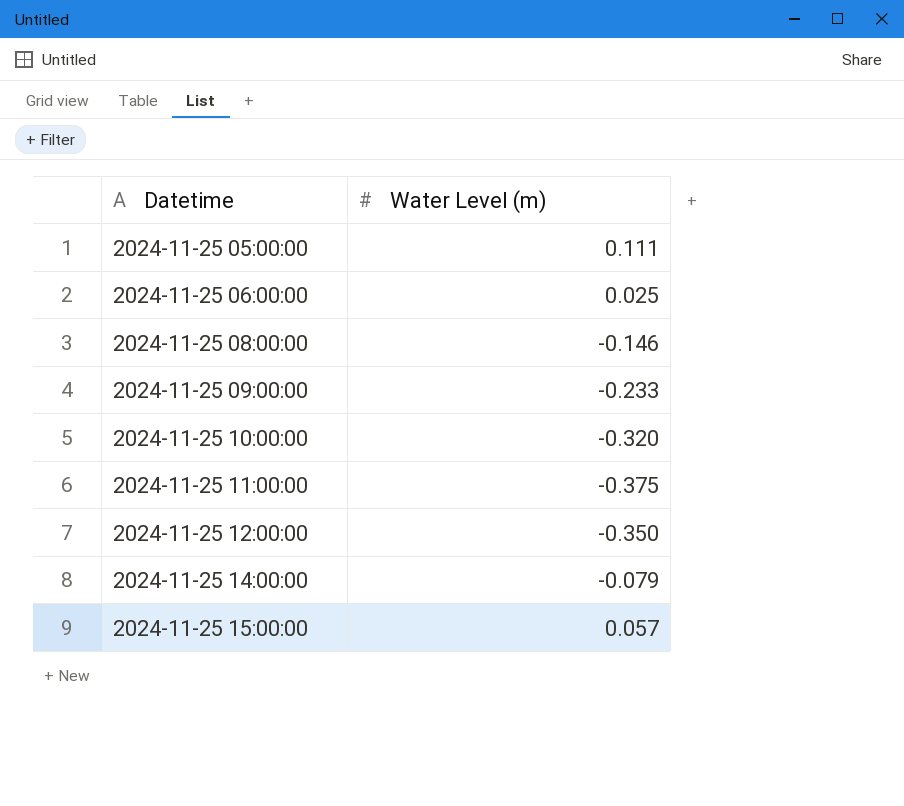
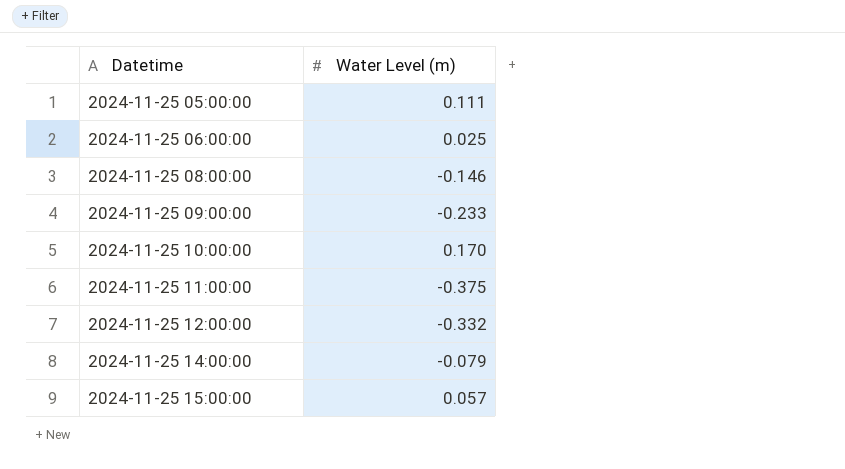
2024-11-25 10:00:00 | Water Level (m): -0.320 -> 0.170
2024-11-25 12:00:00 | Water Level (m): -0.350 -> -0.332

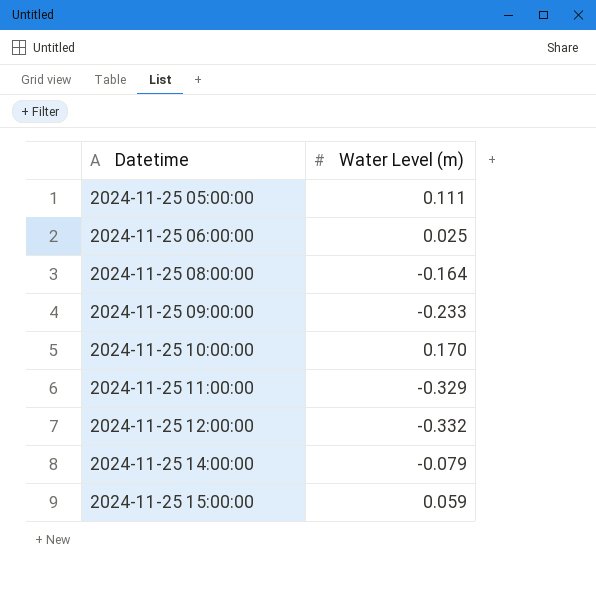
2024-11-25 08:00:00 | Water Level (m): -0.146 -> -0.164
2024-11-25 11:00:00 | Water Level (m): -0.375 -> -0.329
2024-11-25 15:00:00 | Water Level (m): 0.057 -> 0.059

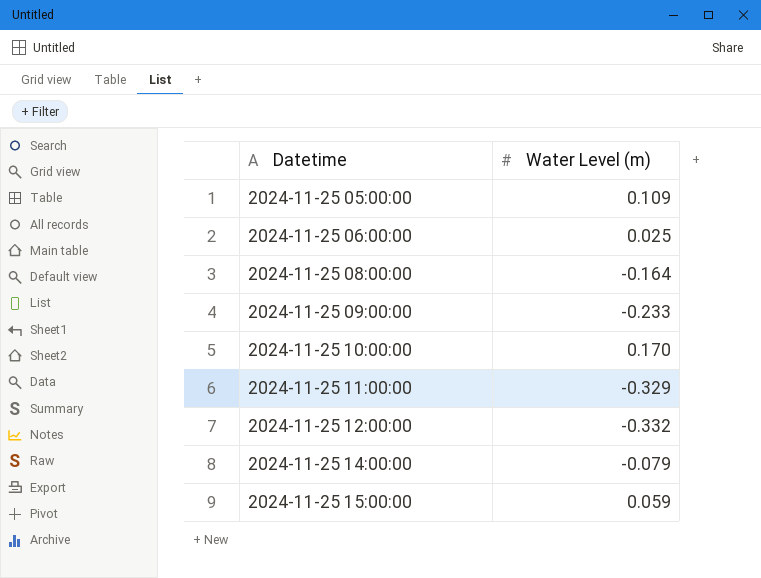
2024-11-25 05:00:00 | Water Level (m): 0.111 -> 0.109

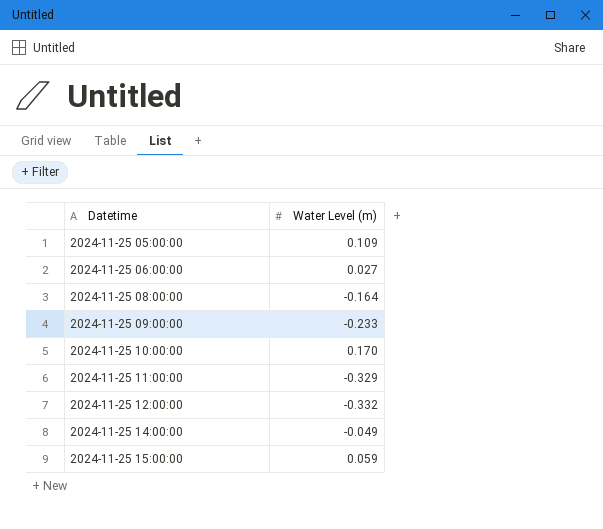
2024-11-25 06:00:00 | Water Level (m): 0.025 -> 0.027
2024-11-25 14:00:00 | Water Level (m): -0.079 -> -0.049

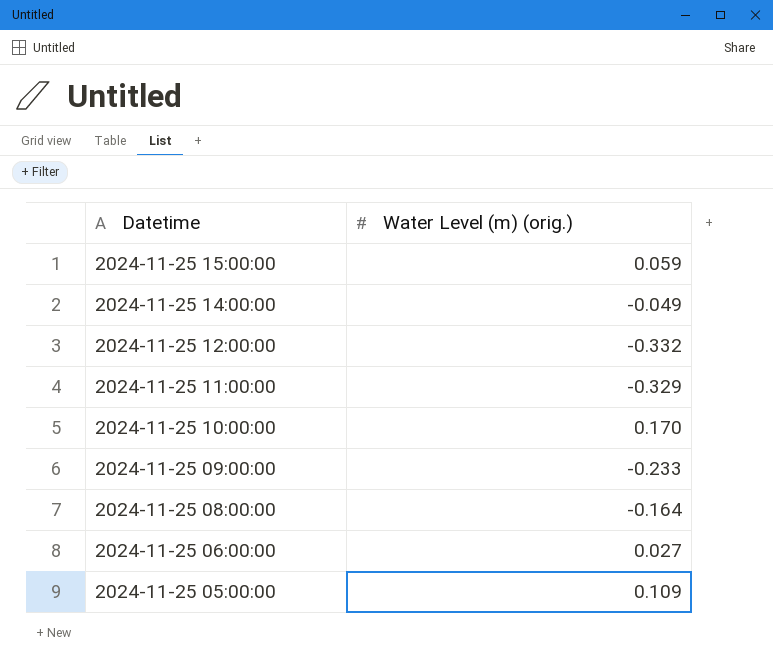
row order: Datetime ascending -> Datetime descending
column name: Water Level (m) -> Water Level (m) (orig.)

